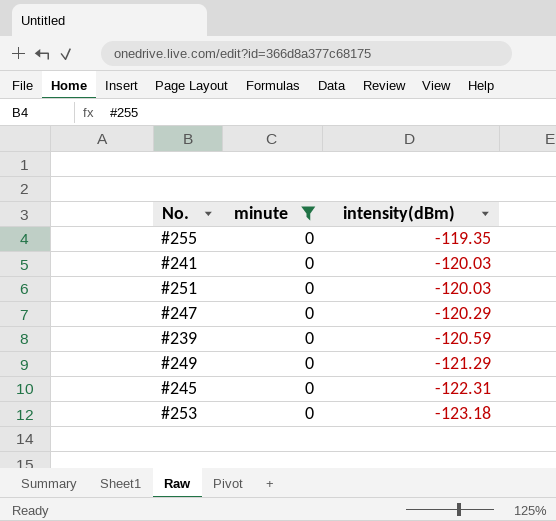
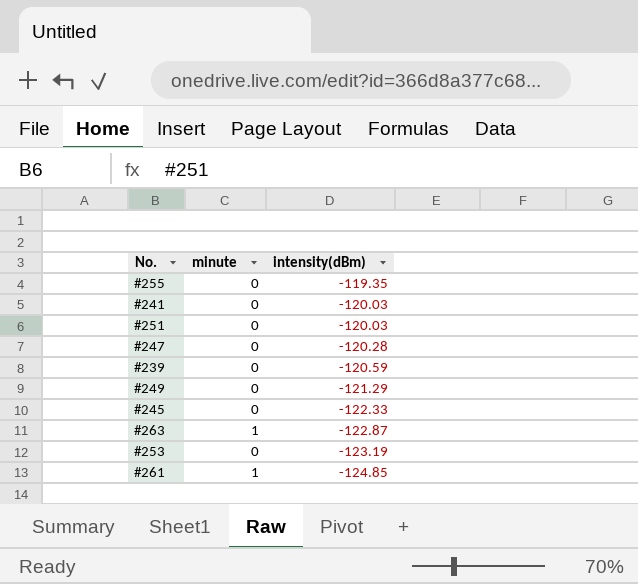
filter: minute = 0 -> none
#247 | intensity(dBm): -120.29 -> -120.28
#245 | intensity(dBm): -122.31 -> -122.33
#253 | intensity(dBm): -123.18 -> -123.19

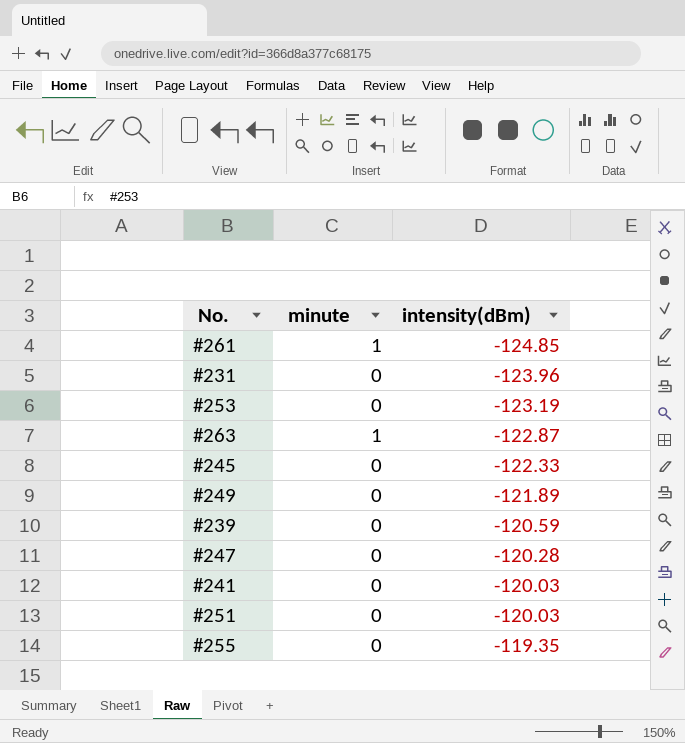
row order: intensity(dBm) descending -> intensity(dBm) ascending
row #231: none -> 0 | -123.96
#249 | intensity(dBm): -121.29 -> -121.89

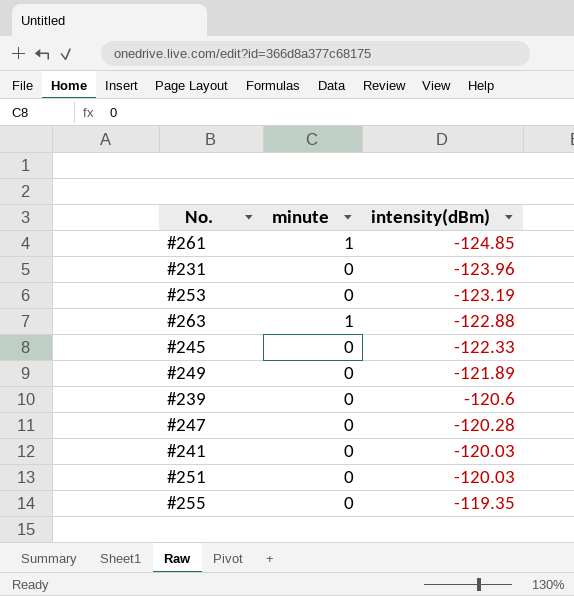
#263 | intensity(dBm): -122.87 -> -122.88
#239 | intensity(dBm): -120.59 -> -120.6

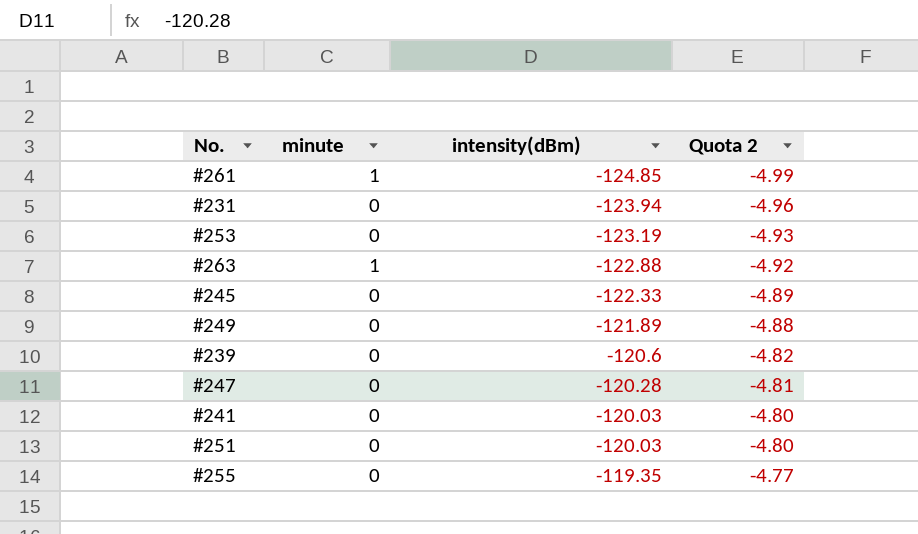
column Quota 2 | formula: none -> [intensity(dBm)] * 0.04
#231 | intensity(dBm): -123.96 -> -123.94

